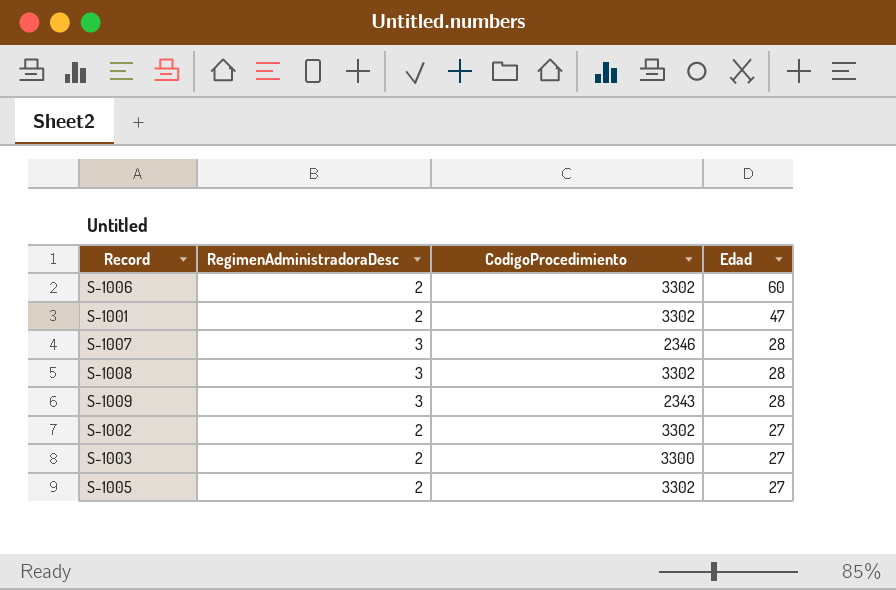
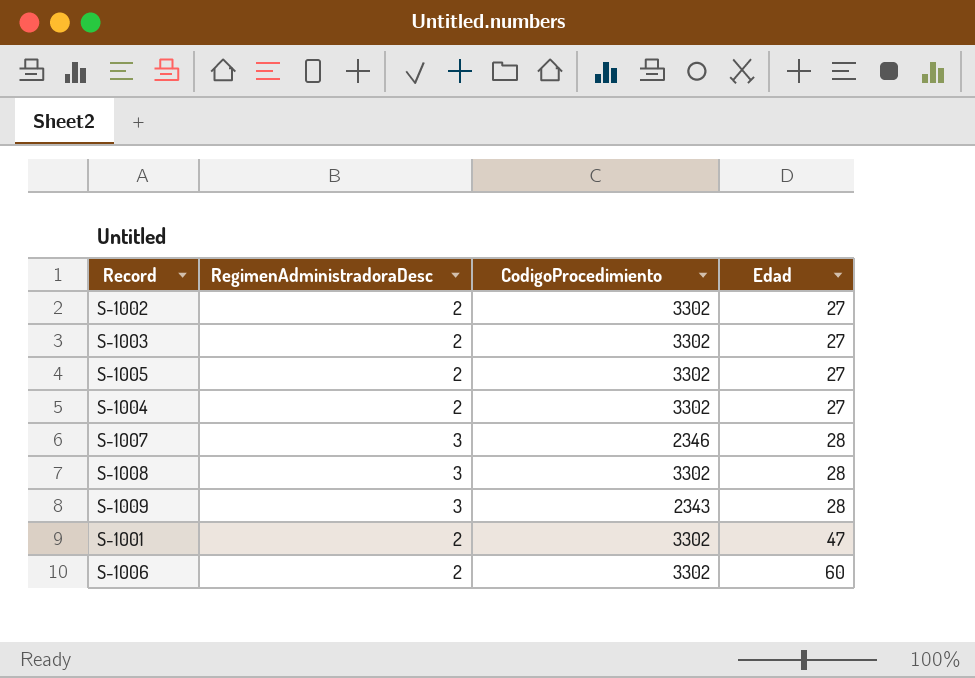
row order: Edad descending -> Edad ascending
S-1003 | CodigoProcedimiento: 3300 -> 3302
row S-1004: none -> 2 | 3302 | 27

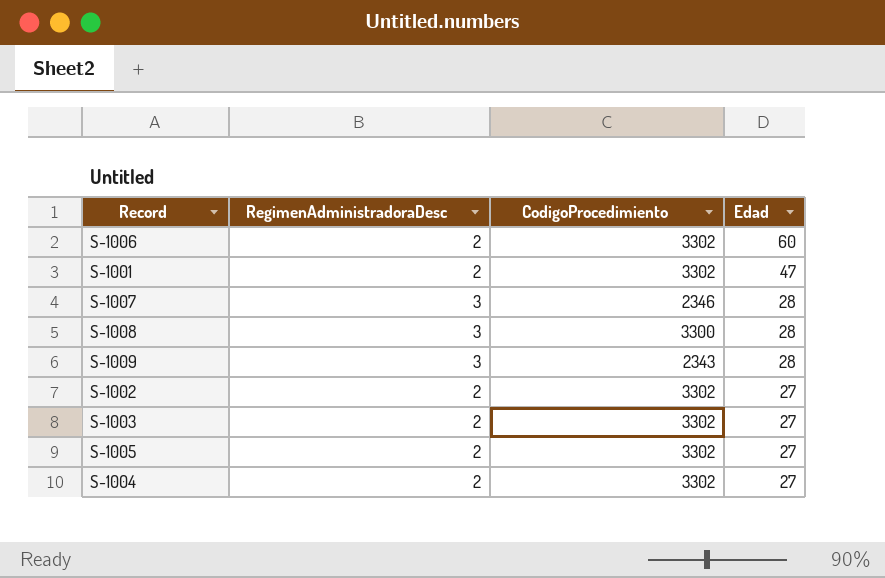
row order: Edad ascending -> Edad descending
S-1008 | CodigoProcedimiento: 3302 -> 3300

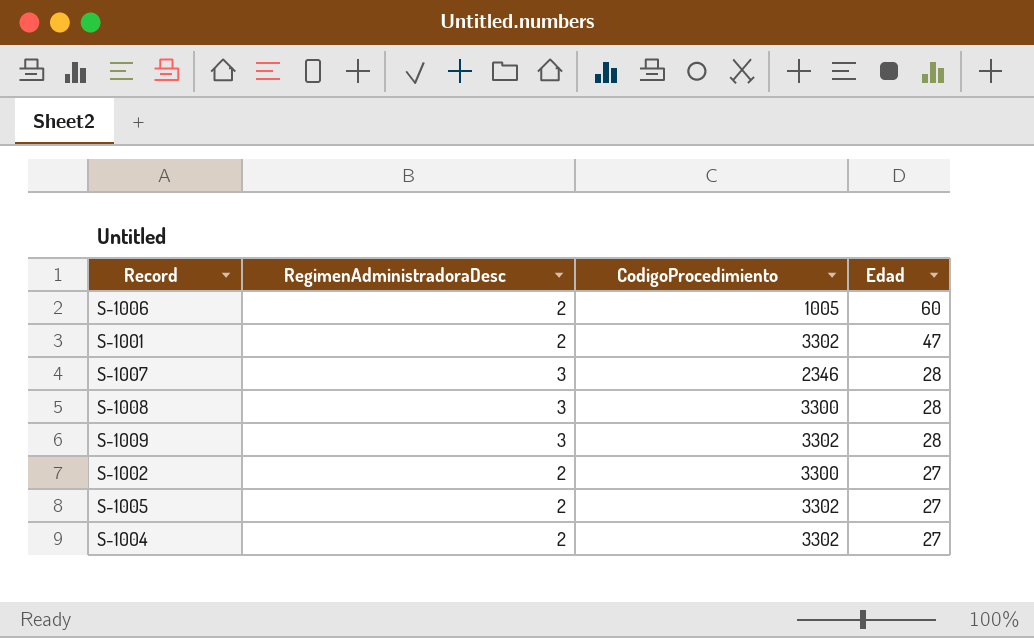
row S-1003: 2 | 3302 | 27 -> none
S-1006 | CodigoProcedimiento: 3302 -> 1005
S-1009 | CodigoProcedimiento: 2343 -> 3302
S-1002 | CodigoProcedimiento: 3302 -> 3300

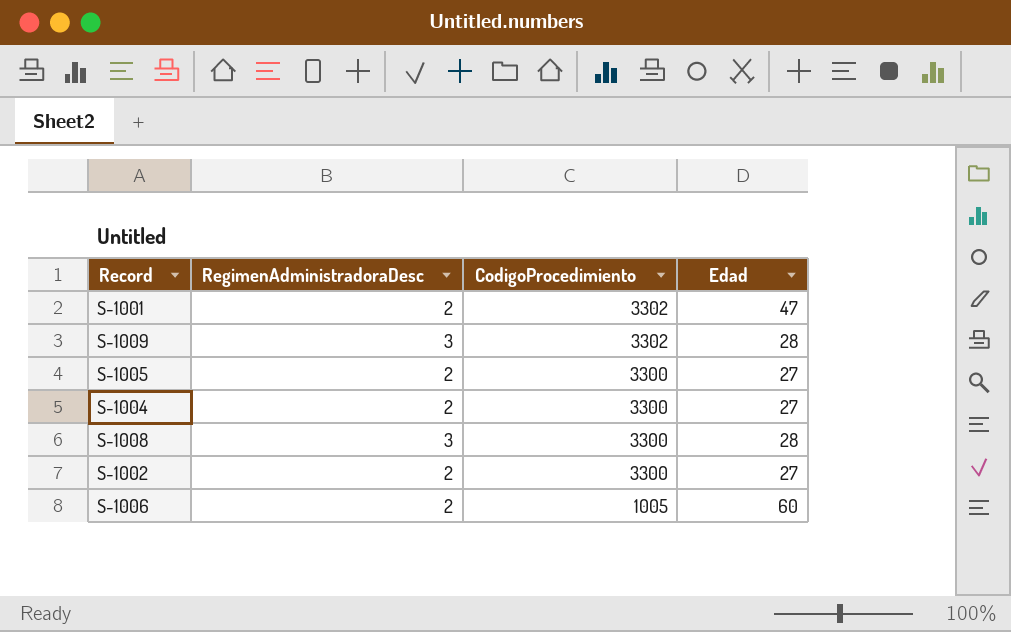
row order: Edad descending -> CodigoProcedimiento descending
row S-1007: 3 | 2346 | 28 -> none
S-1005 | CodigoProcedimiento: 3302 -> 3300
S-1004 | CodigoProcedimiento: 3302 -> 3300

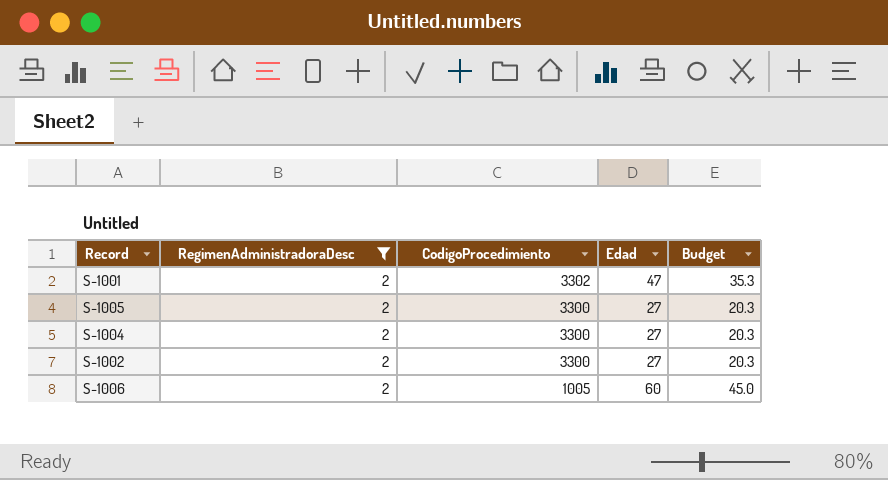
filter: none -> RegimenAdministradoraDesc = 2
column Budget | formula: none -> [Edad] * 0.75

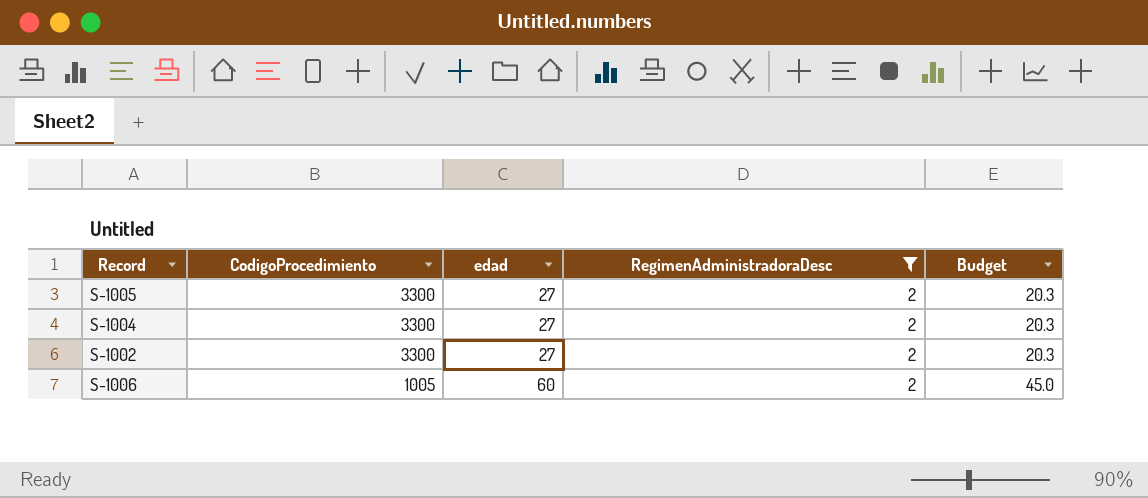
column name: Edad -> edad
column RegimenAdministradoraDesc | position: 2 -> 4
row S-1001: 2 | 3302 | 47 | 35.3 -> none

